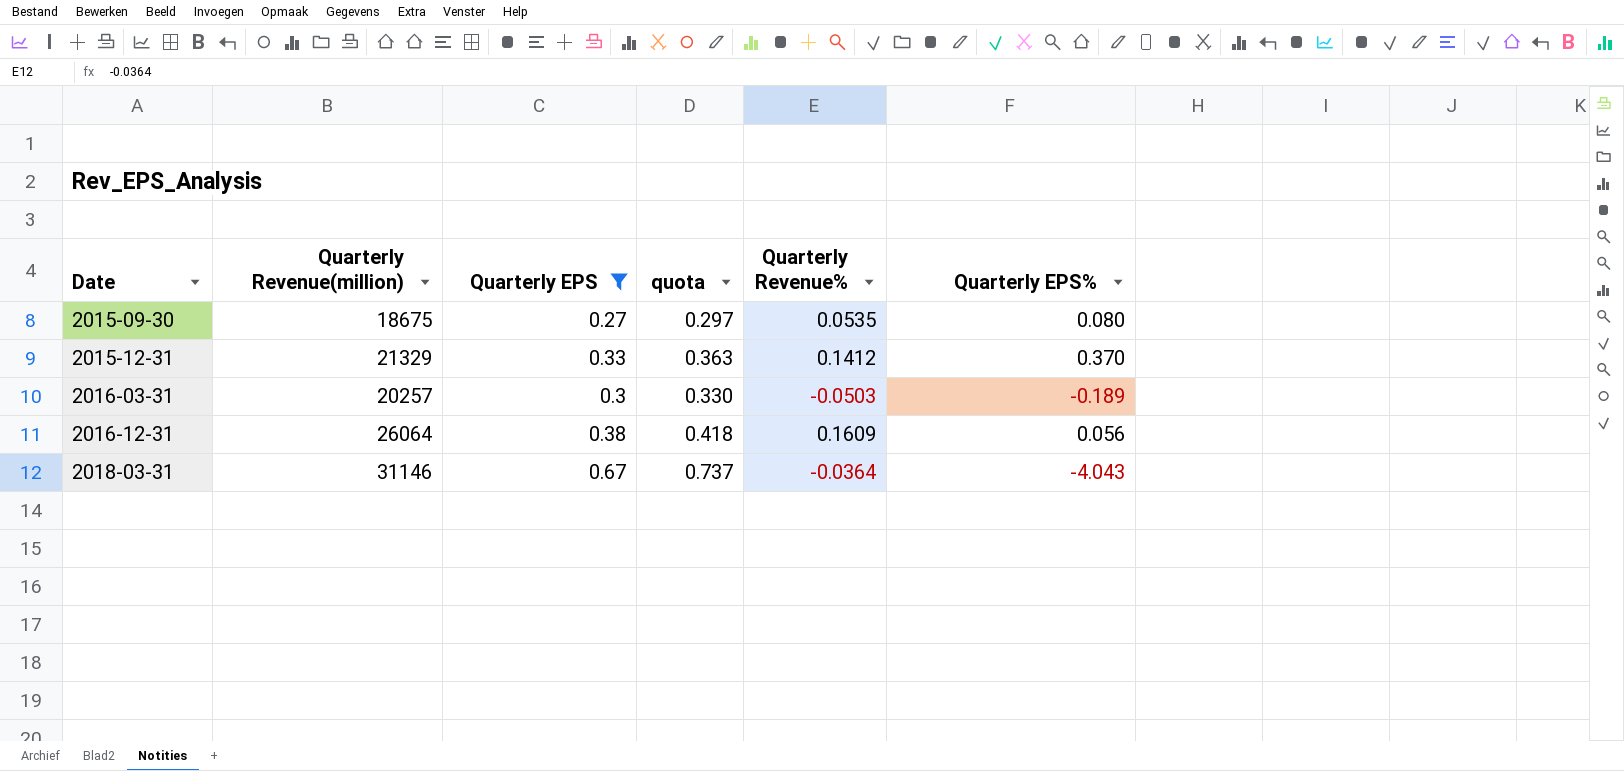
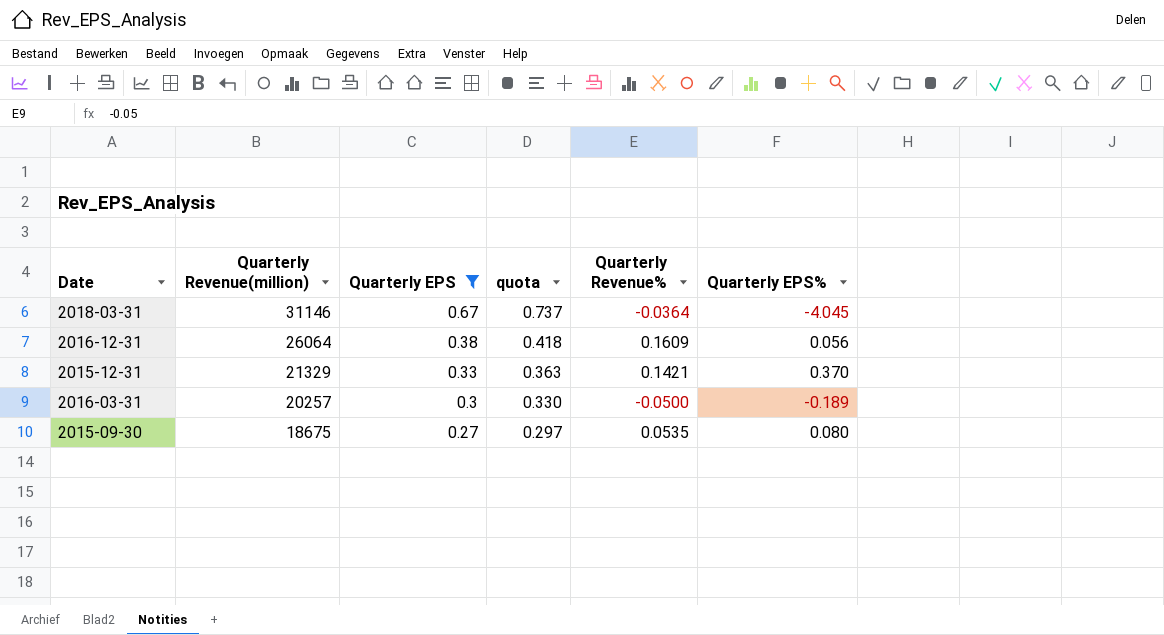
row order: Date ascending -> Quarterly Revenue(million) descending
2018-03-31 | Quarterly EPS%: -4.043 -> -4.045
2015-12-31 | Quarterly Revenue%: 0.1412 -> 0.1421
2016-03-31 | Quarterly Revenue%: -0.0503 -> -0.0500

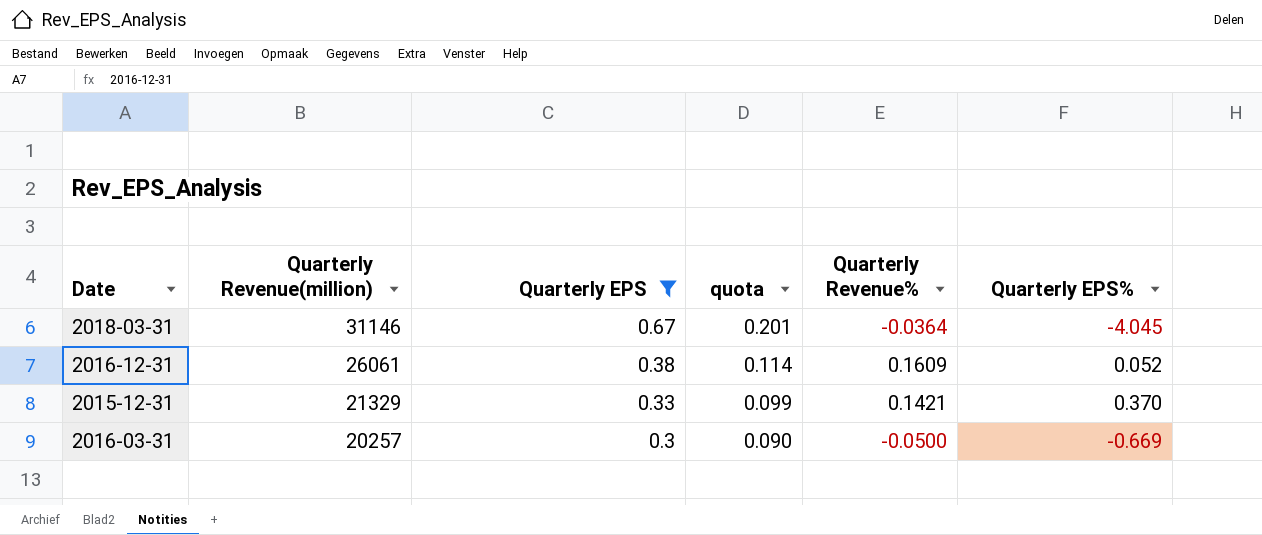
column quota | formula: [Quarterly EPS] * 1.1 -> [Quarterly EPS] * 0.3
row 2015-09-30: 18675 | 0.27 | 0.297 | 0.0535 | 0.080 -> none
2016-12-31 | Quarterly Revenue(million): 26064 -> 26061
2016-12-31 | Quarterly EPS%: 0.056 -> 0.052
2016-03-31 | Quarterly EPS%: -0.189 -> -0.669

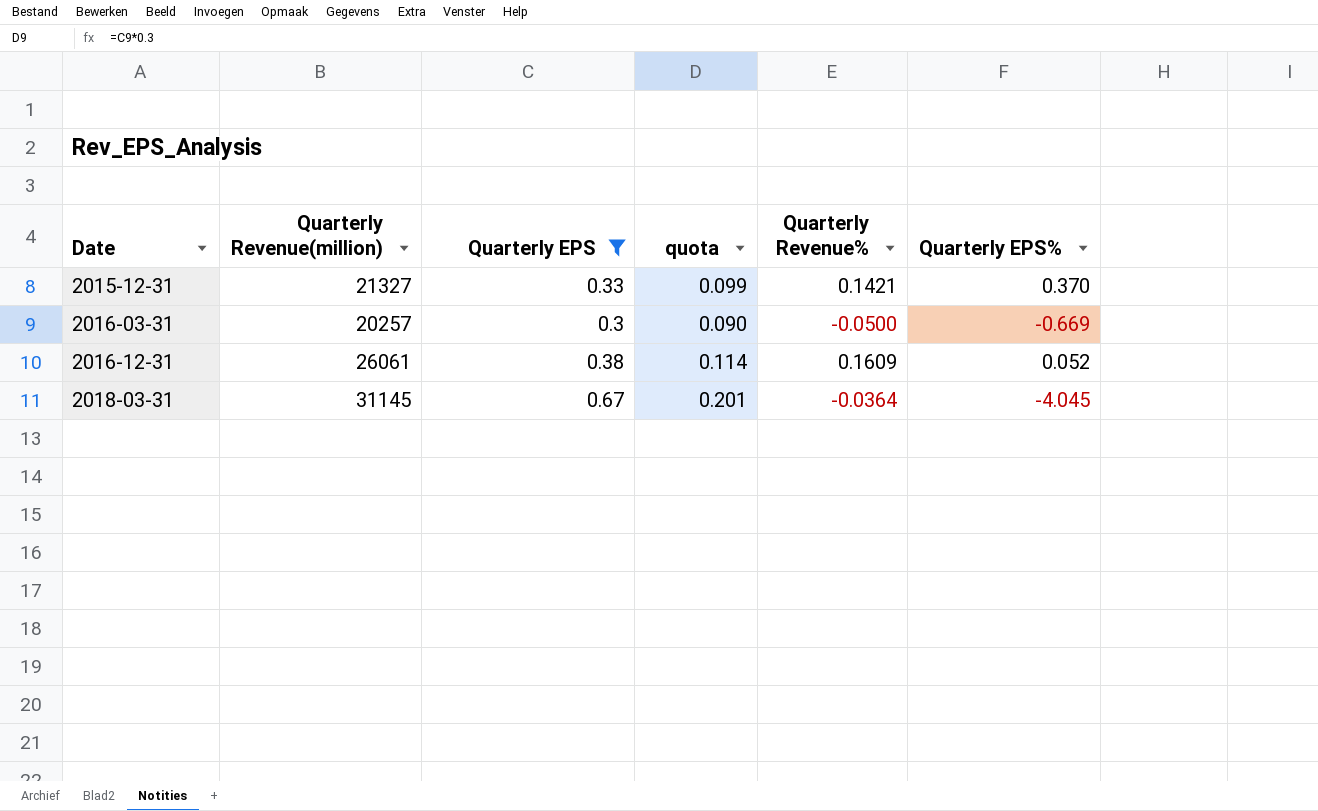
row order: Quarterly Revenue(million) descending -> Date ascending
2015-12-31 | Quarterly Revenue(million): 21329 -> 21327
2018-03-31 | Quarterly Revenue(million): 31146 -> 31145

